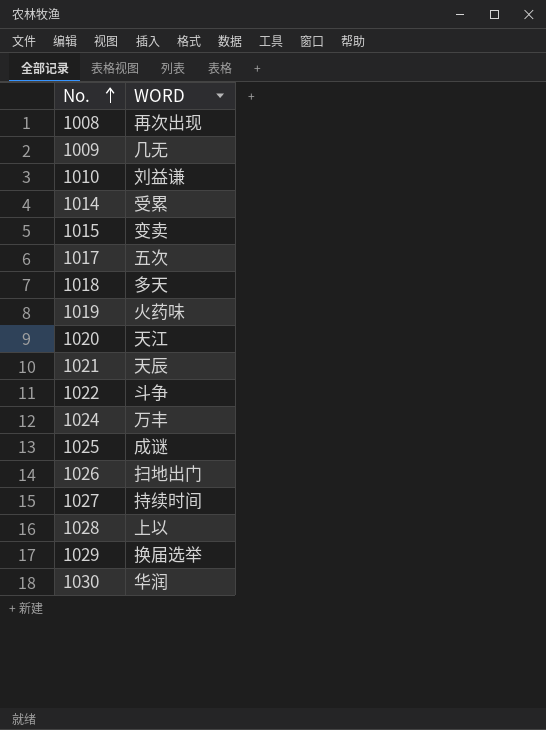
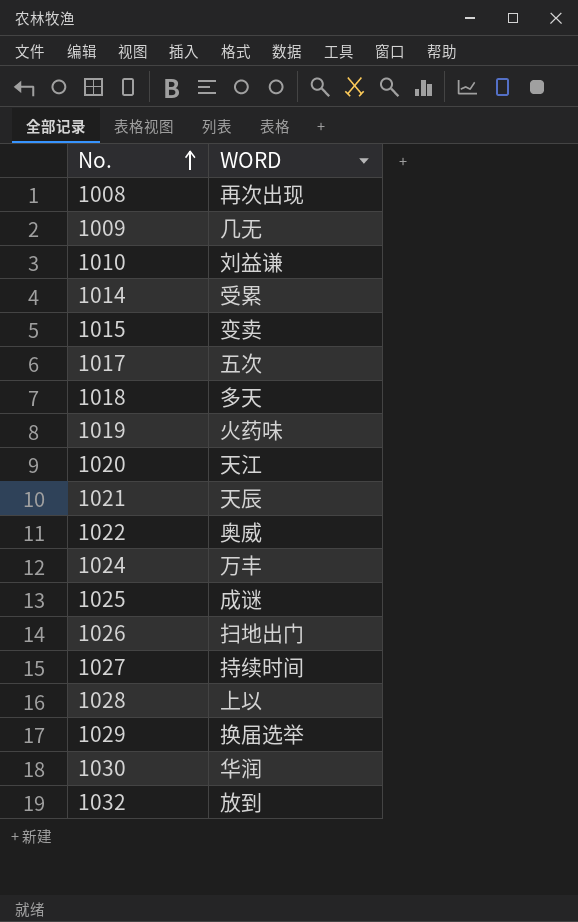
1022 | WORD: 斗争 -> 奥威
row 1032: none -> 放到

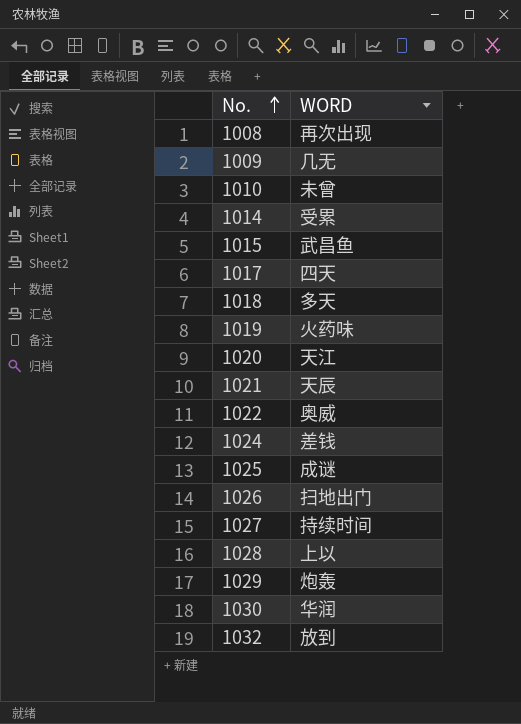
1010 | WORD: 刘益谦 -> 未曾
1015 | WORD: 变卖 -> 武昌鱼
1017 | WORD: 五次 -> 四天
1024 | WORD: 万丰 -> 差钱
1029 | WORD: 换届选举 -> 炮轰

